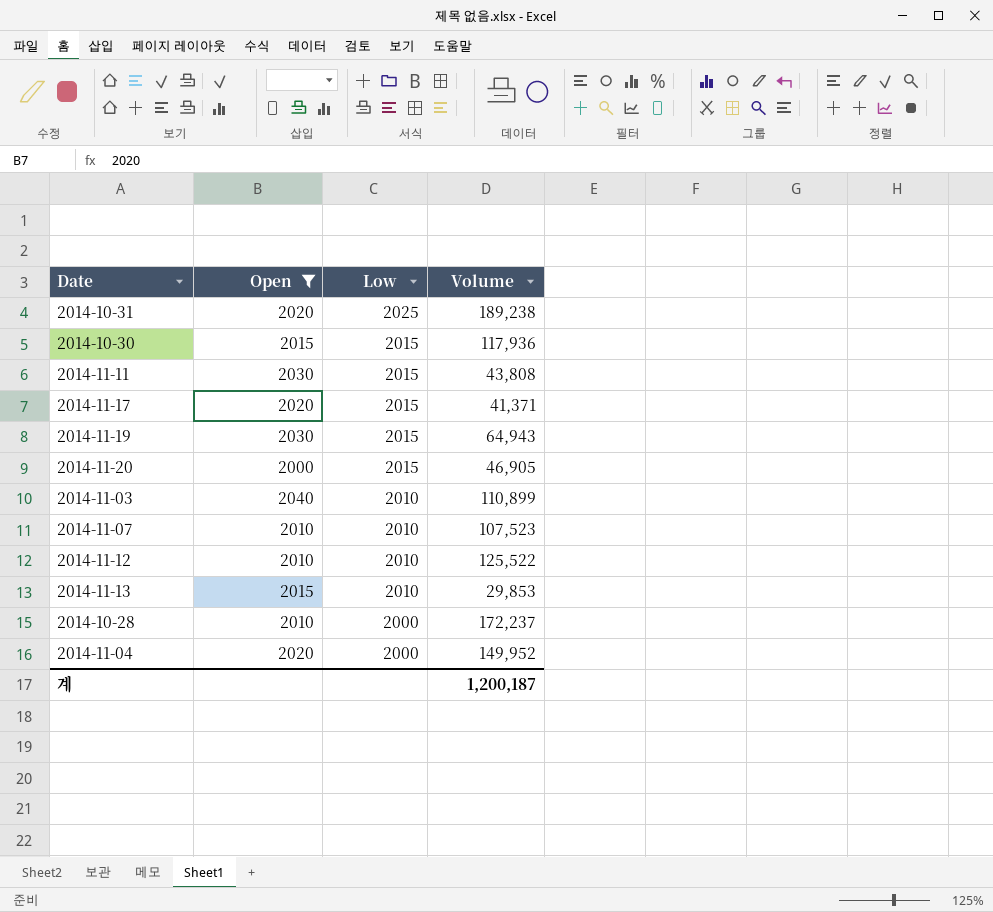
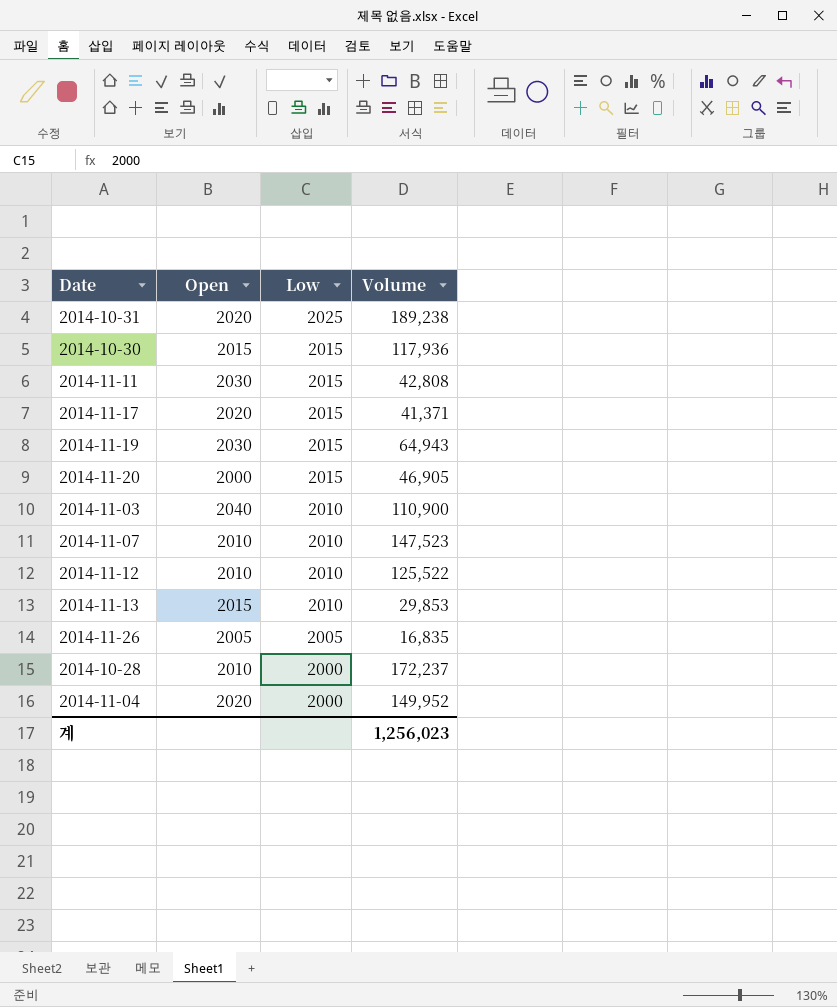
filter: Open != 2005 -> none
2014-11-11 | Volume: 43,808 -> 42,808
2014-11-03 | Volume: 110,899 -> 110,900
2014-11-07 | Volume: 107,523 -> 147,523
계 | Volume: 1,200,187 -> 1,256,023

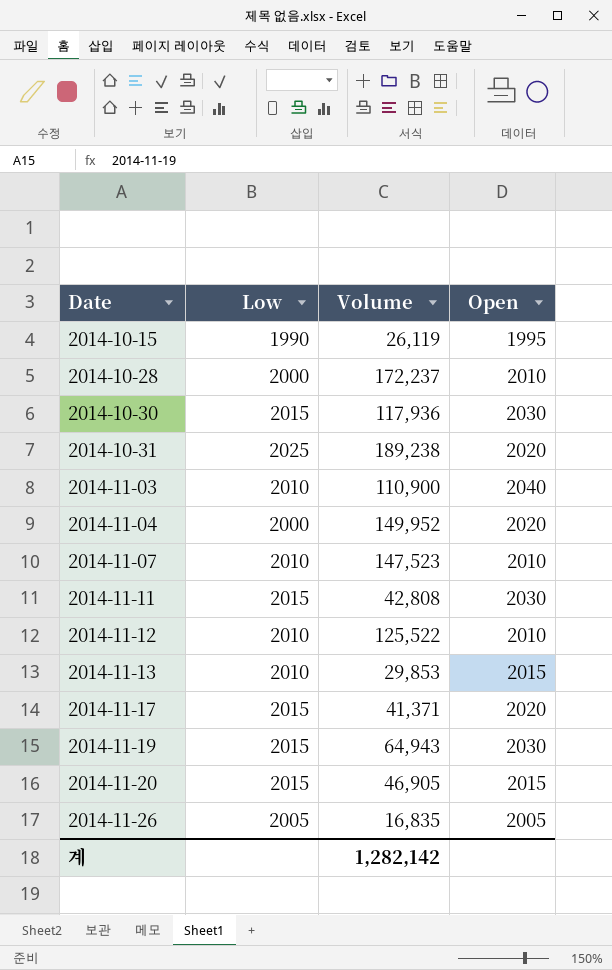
row order: Low descending -> Date ascending
column Open | position: 2 -> 4
row 2014-10-15: none -> 1990 | 26,119 | 1995
2014-10-30 | Open: 2015 -> 2030
2014-11-20 | Open: 2000 -> 2015
계 | Volume: 1,256,023 -> 1,282,142

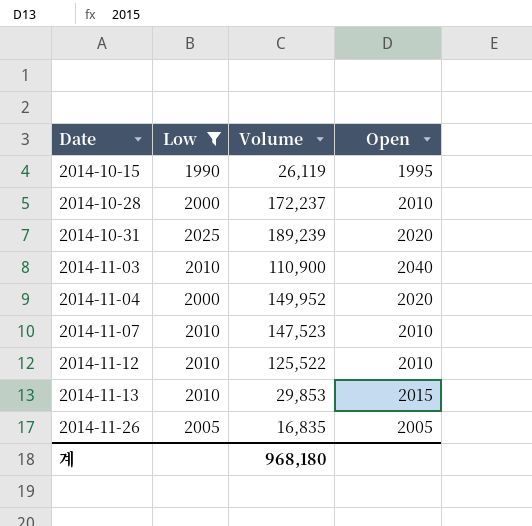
filter: none -> Low != 2015
2014-10-31 | Volume: 189,238 -> 189,239
계 | Volume: 1,282,142 -> 968,180

